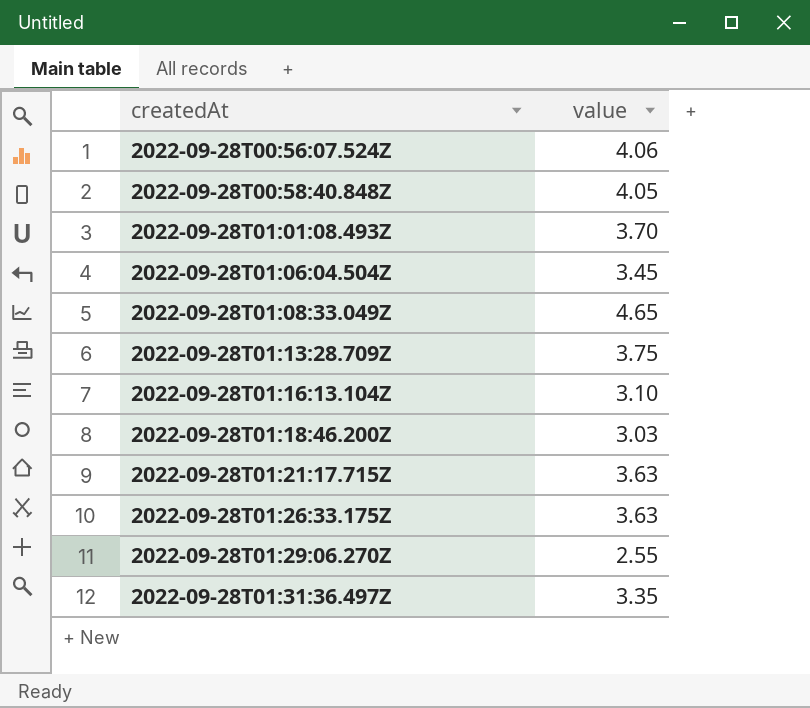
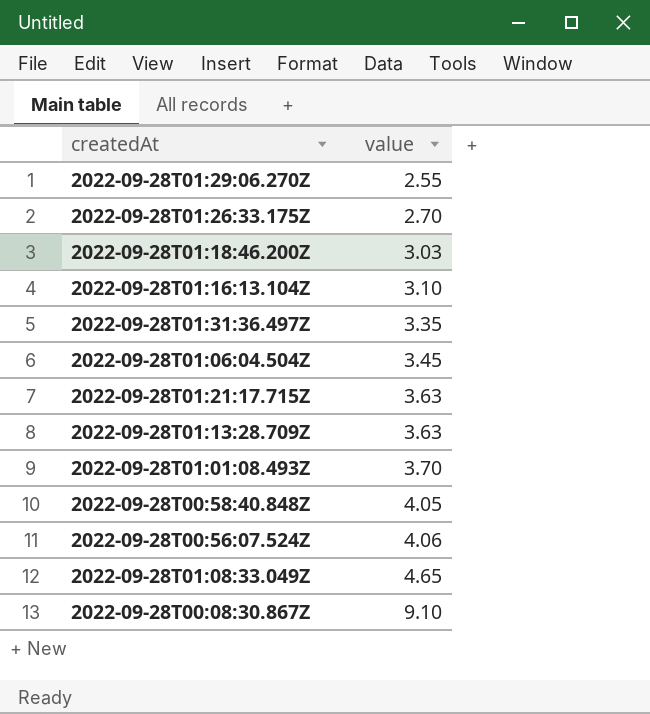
row order: createdAt ascending -> value ascending
2022-09-28T01:26:33.175Z | value: 3.63 -> 2.70
2022-09-28T01:13:28.709Z | value: 3.75 -> 3.63
row 2022-09-28T00:08:30.867Z: none -> 9.10

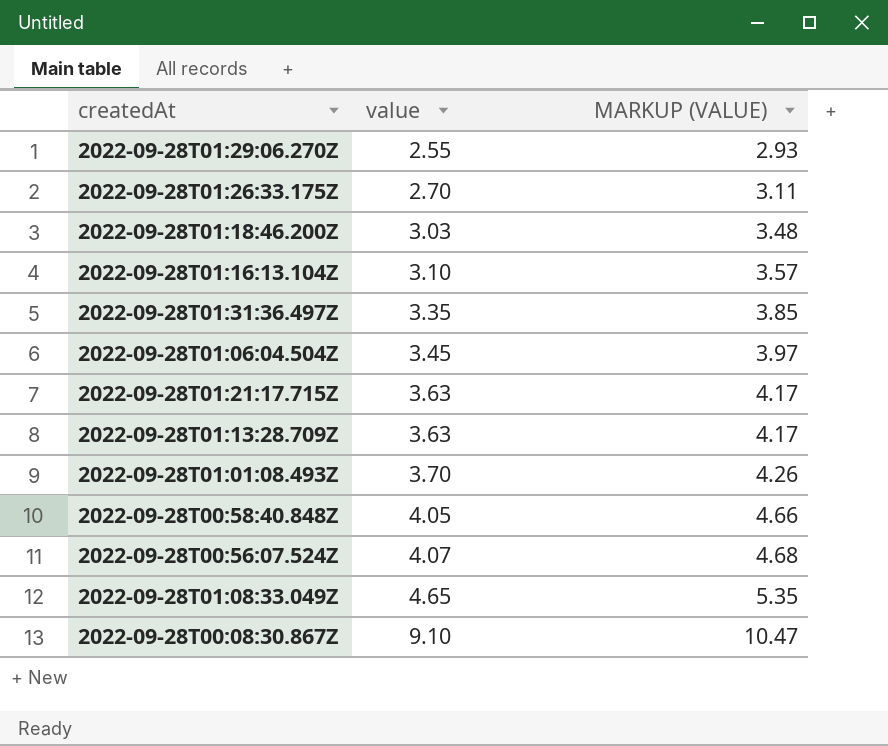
column MARKUP (VALUE) | formula: none -> [value] * 1.15
2022-09-28T00:56:07.524Z | value: 4.06 -> 4.07

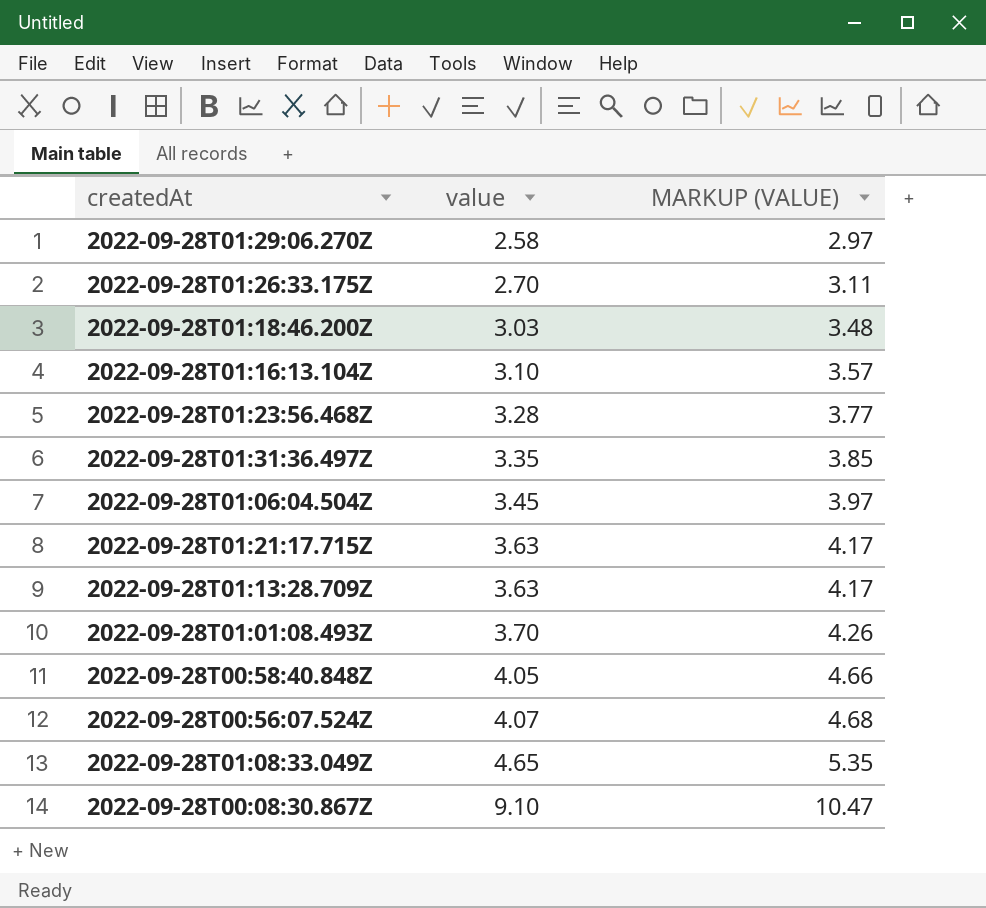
2022-09-28T01:29:06.270Z | value: 2.55 -> 2.58
2022-09-28T01:29:06.270Z | MARKUP (VALUE): 2.93 -> 2.97
row 2022-09-28T01:23:56.468Z: none -> 3.28 | 3.77

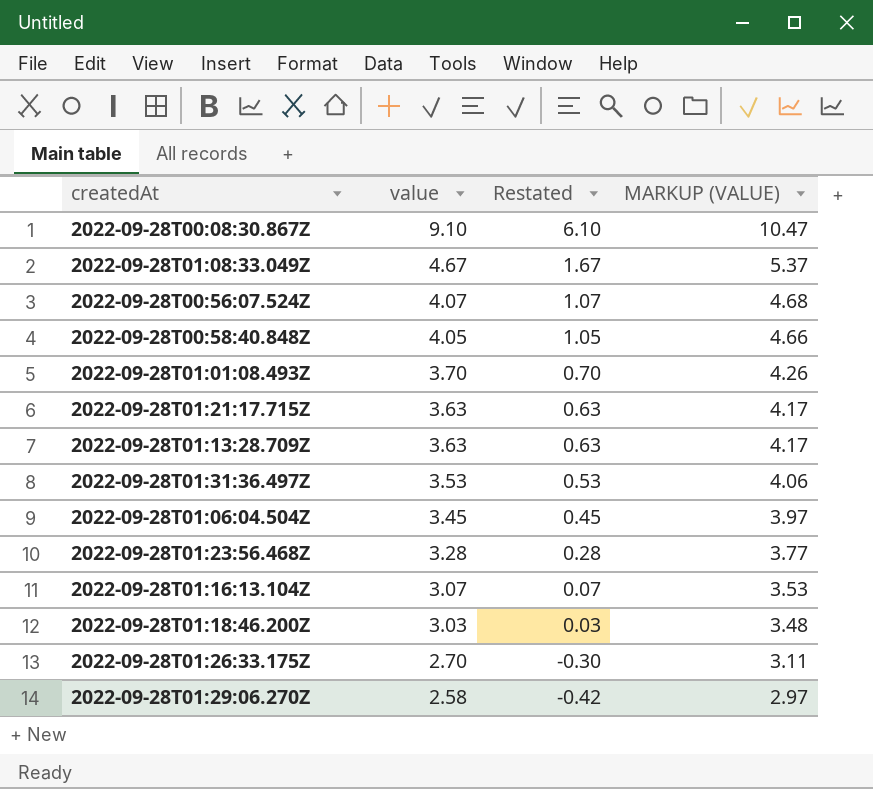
row order: value ascending -> value descending
column Restated | formula: none -> [value] - 3
2022-09-28T01:08:33.049Z | value: 4.65 -> 4.67
2022-09-28T01:08:33.049Z | MARKUP (VALUE): 5.35 -> 5.37
2022-09-28T01:31:36.497Z | value: 3.35 -> 3.53
2022-09-28T01:31:36.497Z | MARKUP (VALUE): 3.85 -> 4.06
2022-09-28T01:16:13.104Z | value: 3.10 -> 3.07
2022-09-28T01:16:13.104Z | MARKUP (VALUE): 3.57 -> 3.53

